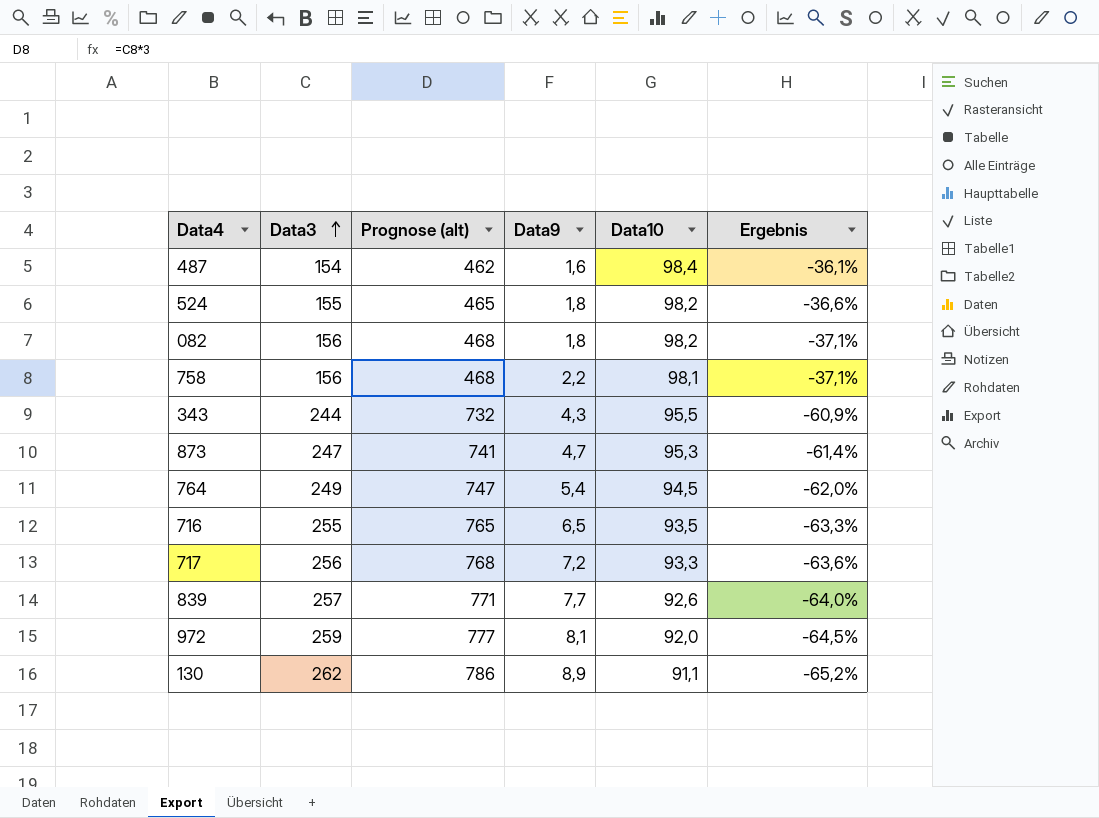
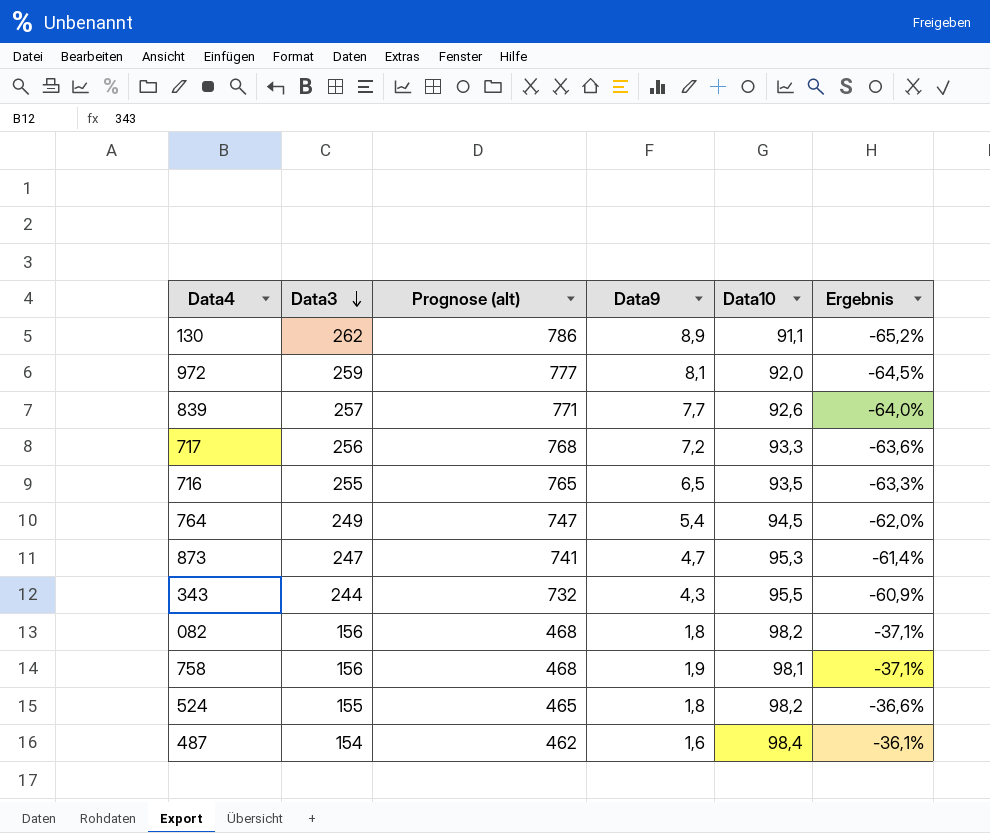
row order: Data3 ascending -> Data3 descending
758 | Data9: 2,2 -> 1,9

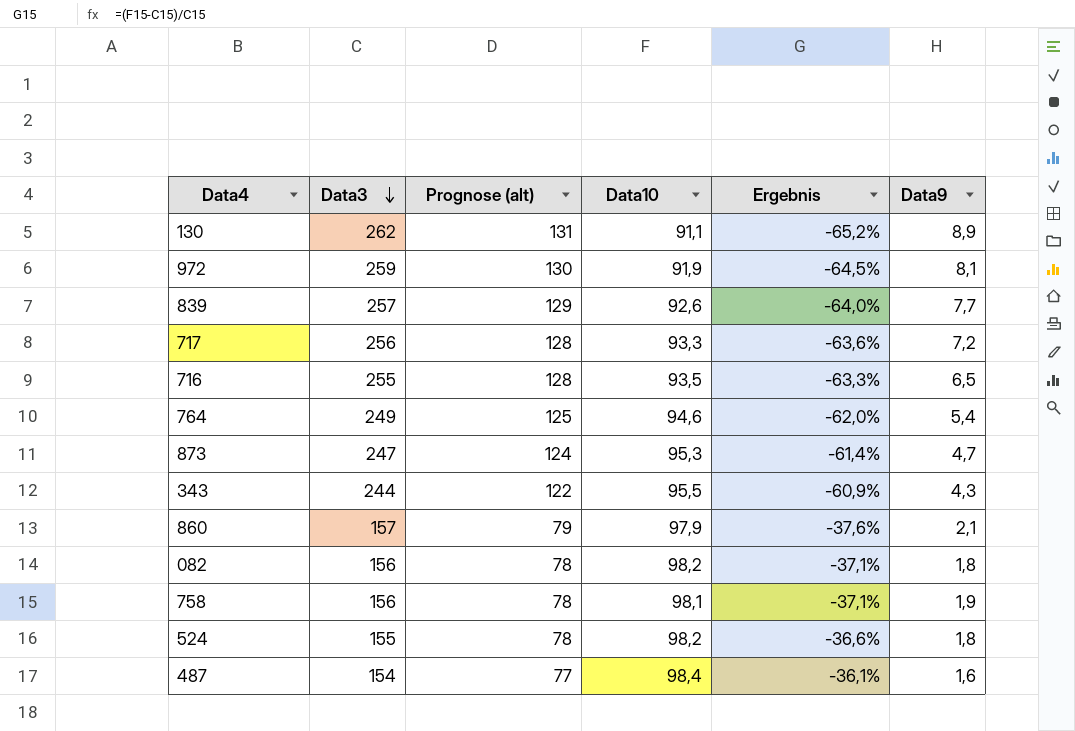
column Prognose (alt) | formula: [Data3] * 3 -> [Data3] * 0,5
column Data9 | position: 4 -> 6
972 | Data10: 92,0 -> 91,9
764 | Data10: 94,5 -> 94,6
row 860: none -> 157 | 79 | 97,9 | -37,6% | 2,1

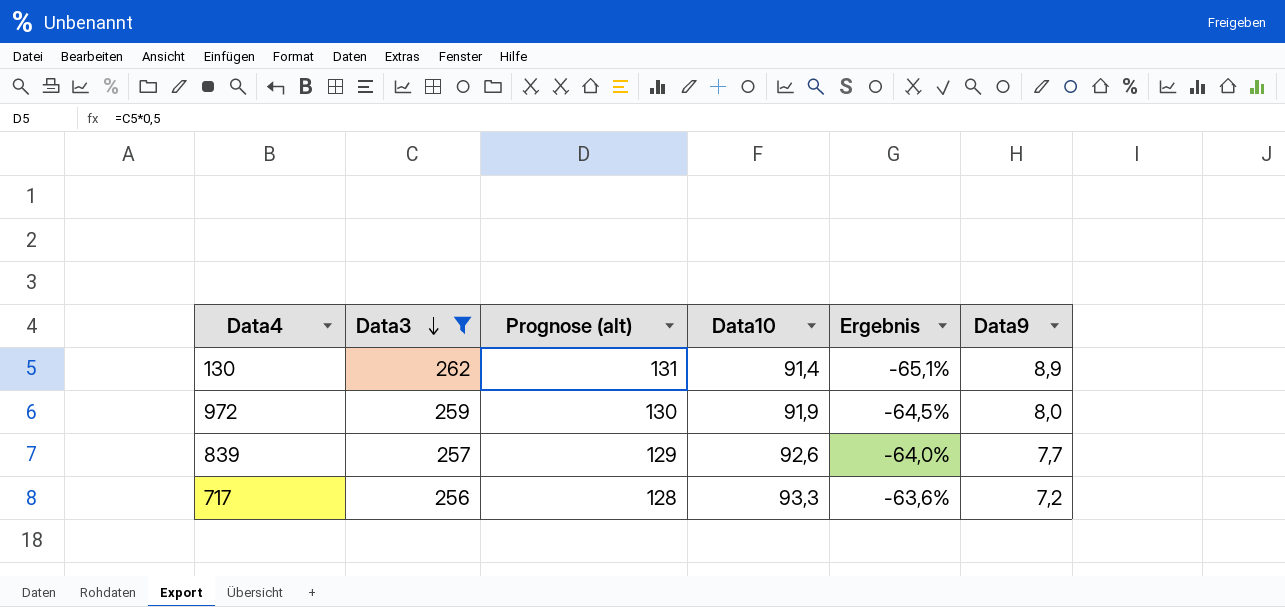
filter: none -> Data3 >= 256
130 | Data10: 91,1 -> 91,4
130 | Ergebnis: -65,2% -> -65,1%
972 | Data9: 8,1 -> 8,0

